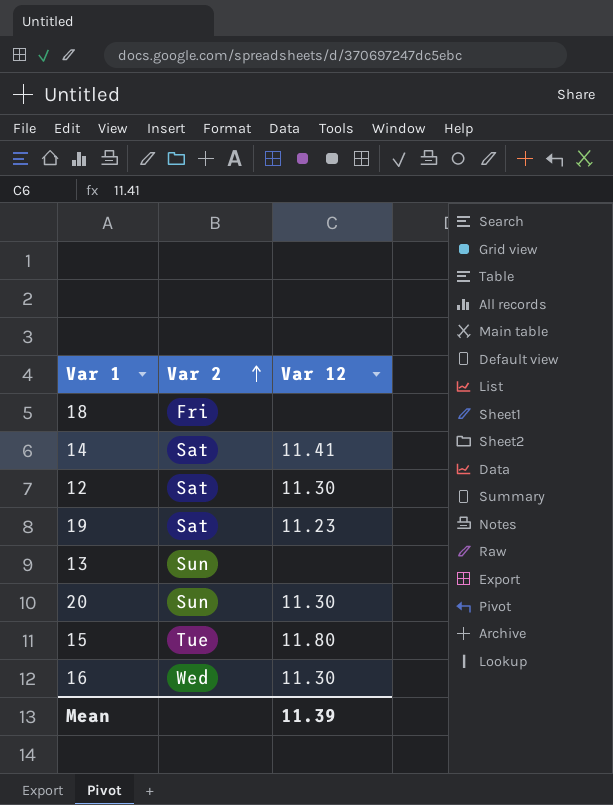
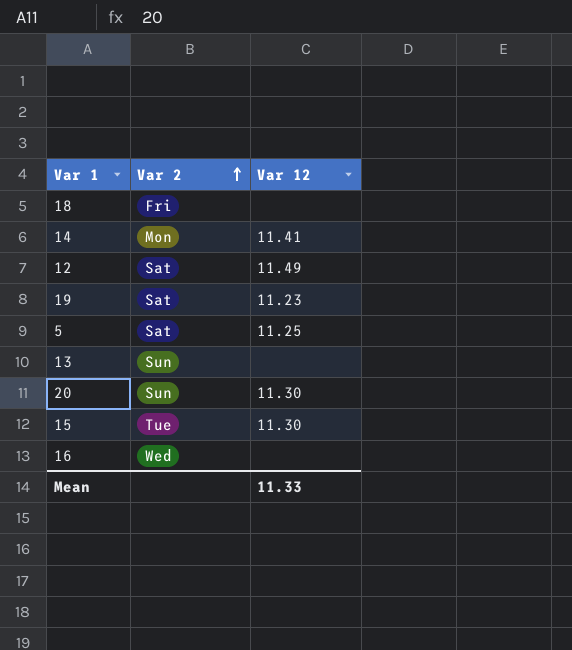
14 | Var 2: Sat -> Mon
12 | Var 12: 11.30 -> 11.49
row 5: none -> Sat | 11.25
15 | Var 12: 11.80 -> 11.30
16 | Var 12: 11.30 -> none
Mean | Var 12: 11.39 -> 11.33

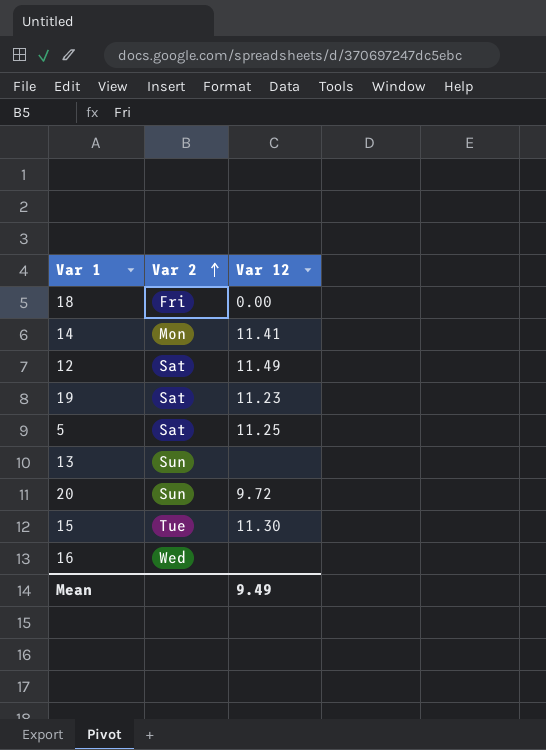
18 | Var 12: none -> 0.00
20 | Var 12: 11.30 -> 9.72
Mean | Var 12: 11.33 -> 9.49

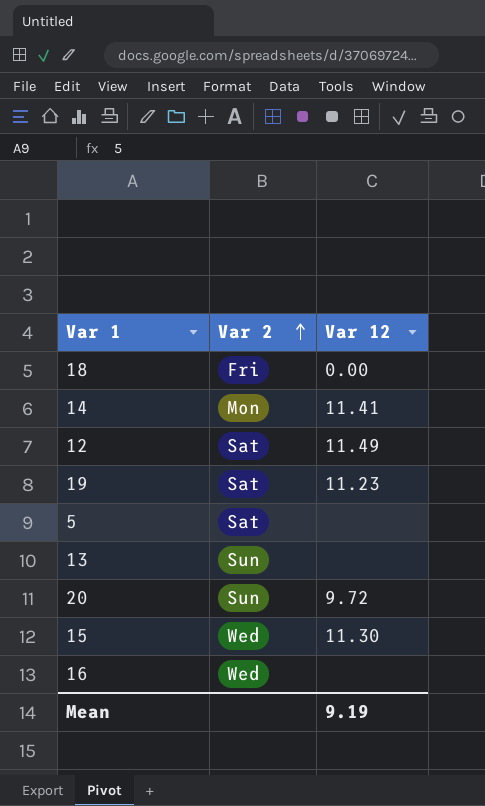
5 | Var 12: 11.25 -> none
15 | Var 2: Tue -> Wed
Mean | Var 12: 9.49 -> 9.19

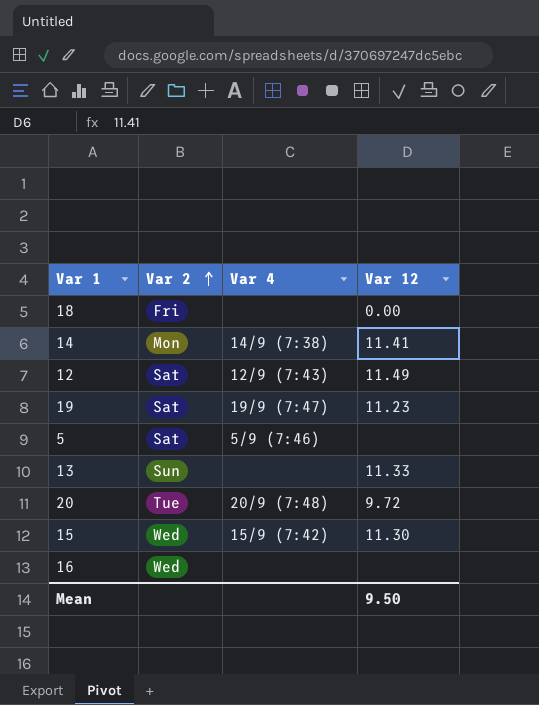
column Var 4 | position: none -> 3
13 | Var 12: none -> 11.33
20 | Var 2: Sun -> Tue
Mean | Var 12: 9.19 -> 9.50

